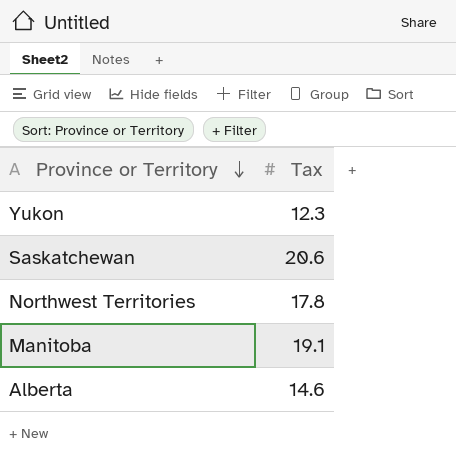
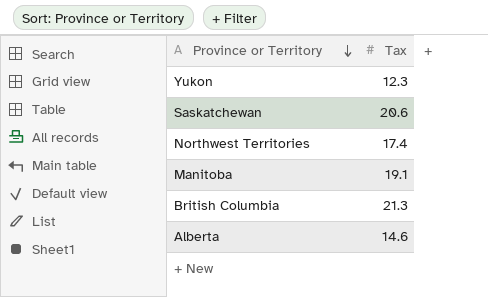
Northwest Territories | Tax: 17.8 -> 17.4
row British Columbia: none -> 21.3

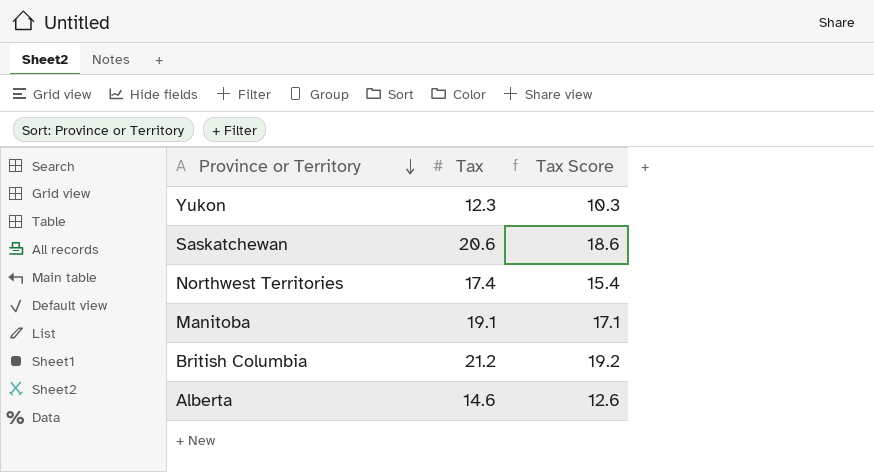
column Tax Score | formula: none -> [Tax] - 2
British Columbia | Tax: 21.3 -> 21.2

